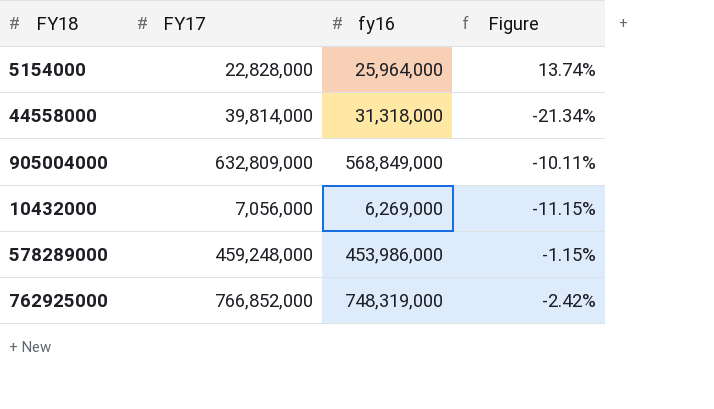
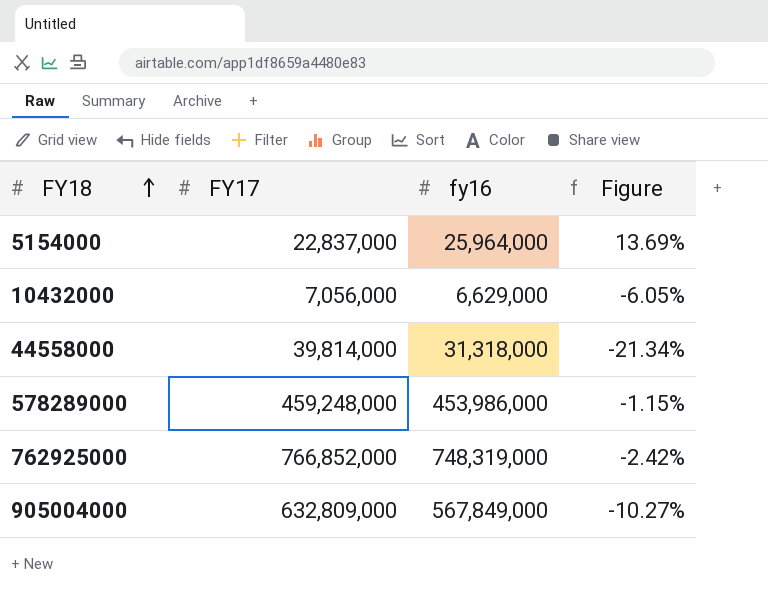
row order: none -> FY18 ascending
5154000 | FY17: 22,828,000 -> 22,837,000
5154000 | Figure: 13.74% -> 13.69%
10432000 | fy16: 6,269,000 -> 6,629,000
10432000 | Figure: -11.15% -> -6.05%
905004000 | fy16: 568,849,000 -> 567,849,000
905004000 | Figure: -10.11% -> -10.27%

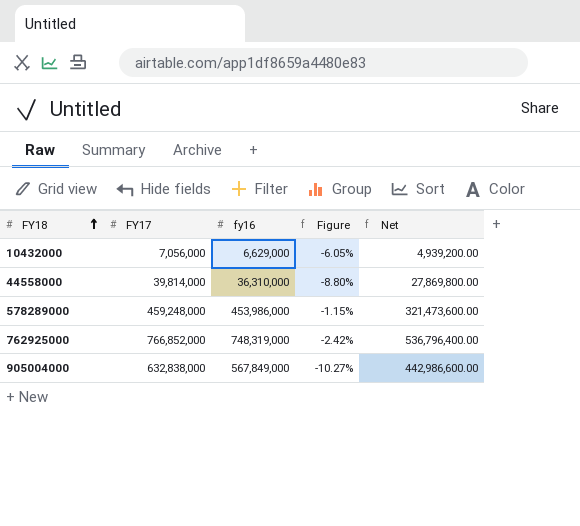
column Net | formula: none -> [FY17] * 0.7
row 5154000: 22,837,000 | 25,964,000 | 13.69% -> none
44558000 | fy16: 31,318,000 -> 36,310,000
44558000 | Figure: -21.34% -> -8.80%
905004000 | FY17: 632,809,000 -> 632,838,000

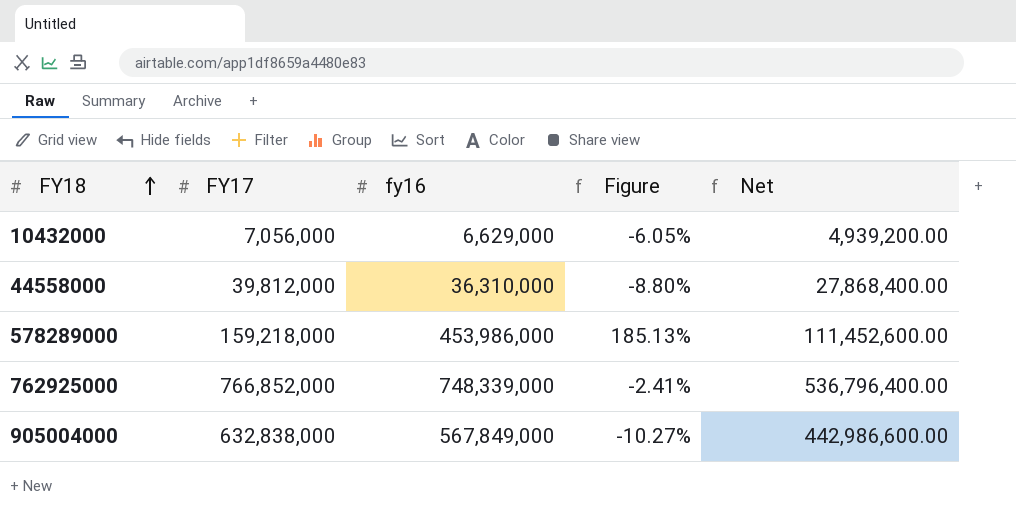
44558000 | FY17: 39,814,000 -> 39,812,000
44558000 | Net: 27,869,800.00 -> 27,868,400.00
578289000 | FY17: 459,248,000 -> 159,218,000
578289000 | Figure: -1.15% -> 185.13%
578289000 | Net: 321,473,600.00 -> 111,452,600.00
762925000 | fy16: 748,319,000 -> 748,339,000
762925000 | Figure: -2.42% -> -2.41%

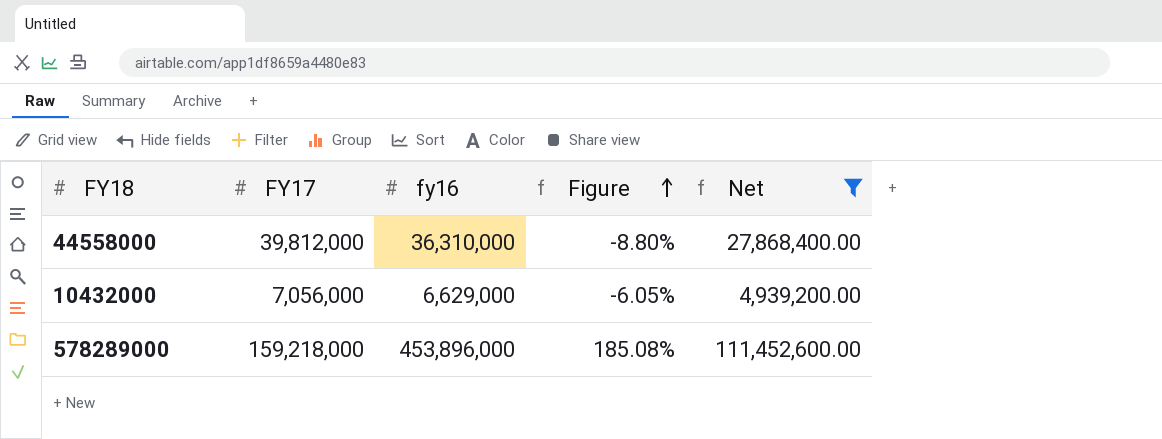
filter: none -> Net <= 111,452,600.00
row order: FY18 ascending -> Figure ascending
578289000 | fy16: 453,986,000 -> 453,896,000
578289000 | Figure: 185.13% -> 185.08%

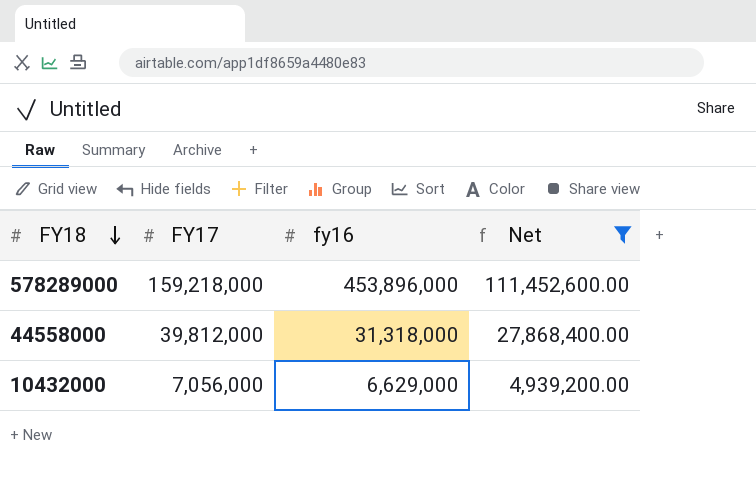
row order: Figure ascending -> FY18 descending
column Figure | formula: ([fy16] - [FY17]) / [FY17] -> none
44558000 | fy16: 36,310,000 -> 31,318,000

